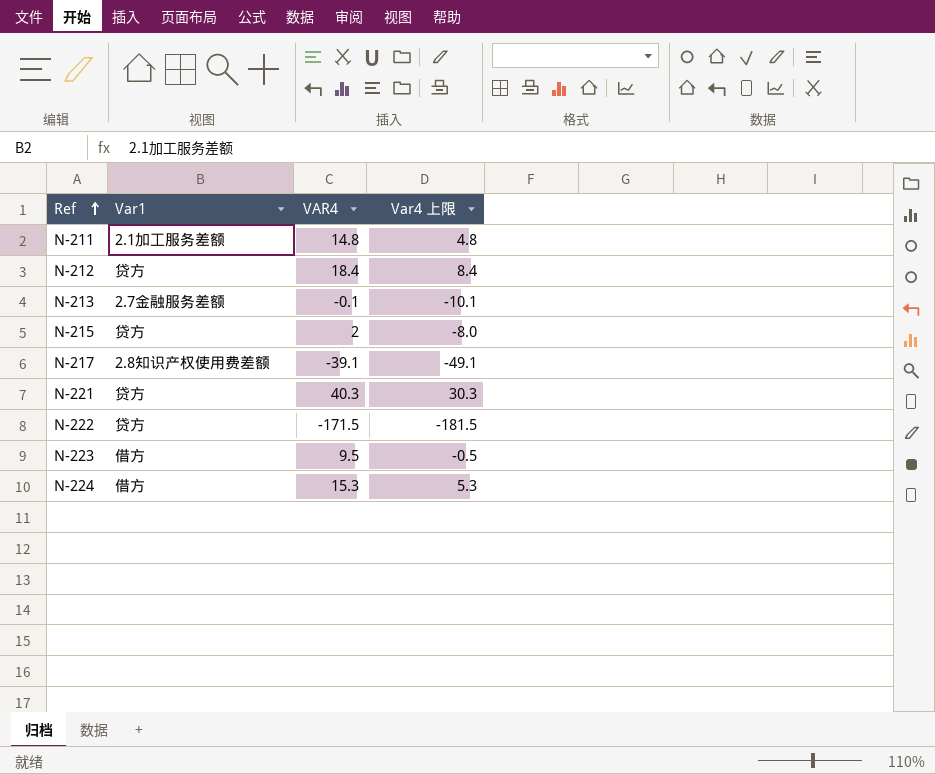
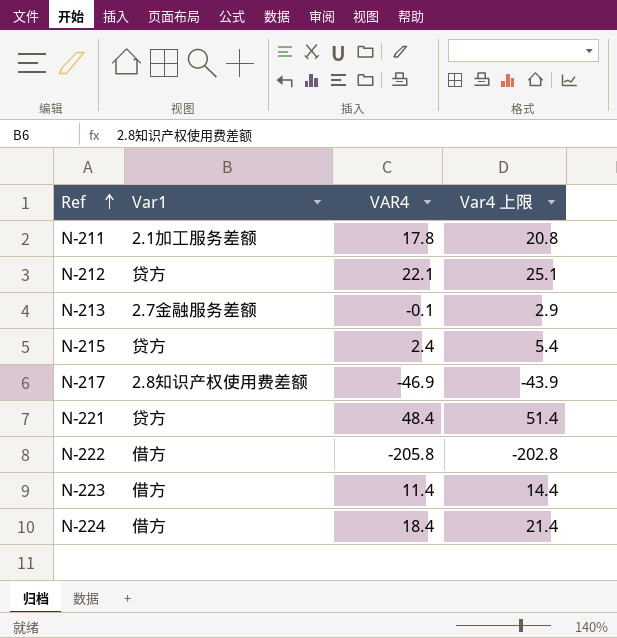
column Var4 上限 | formula: [VAR4] - 10 -> [VAR4] + 3
N-211 | VAR4: 14.8 -> 17.8
N-212 | VAR4: 18.4 -> 22.1
N-215 | VAR4: 2 -> 2.4
N-217 | VAR4: -39.1 -> -46.9
N-221 | VAR4: 40.3 -> 48.4
N-222 | Var1: 贷方 -> 借方
N-222 | VAR4: -171.5 -> -205.8
N-223 | VAR4: 9.5 -> 11.4
N-224 | VAR4: 15.3 -> 18.4

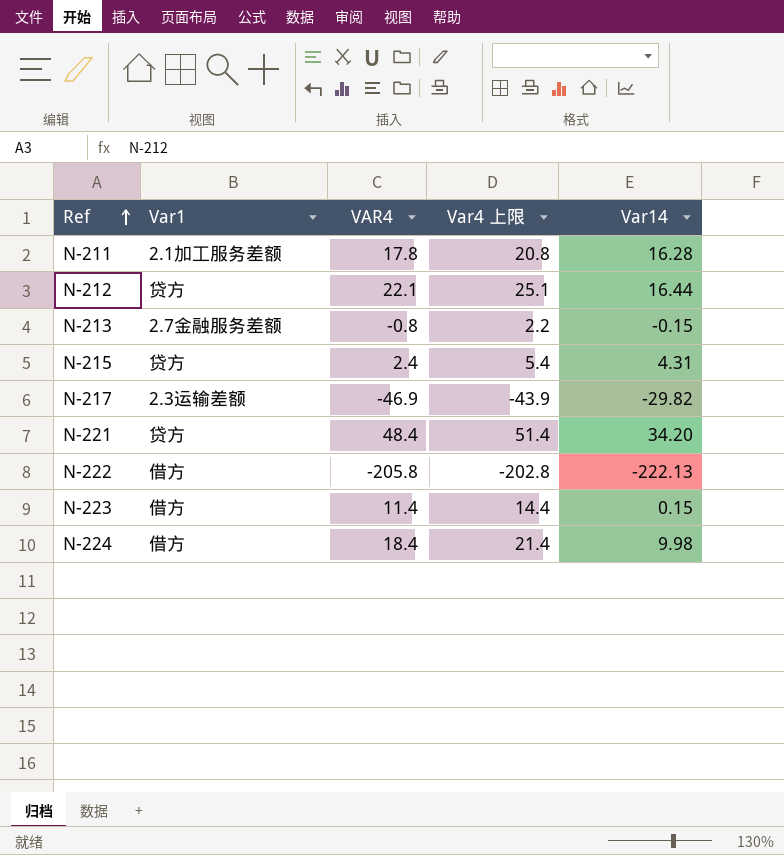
column Var14 | position: none -> 5
N-213 | VAR4: -0.1 -> -0.8
N-213 | Var4 上限: 2.9 -> 2.2
N-217 | Var1: 2.8知识产权使用费差额 -> 2.3运输差额

